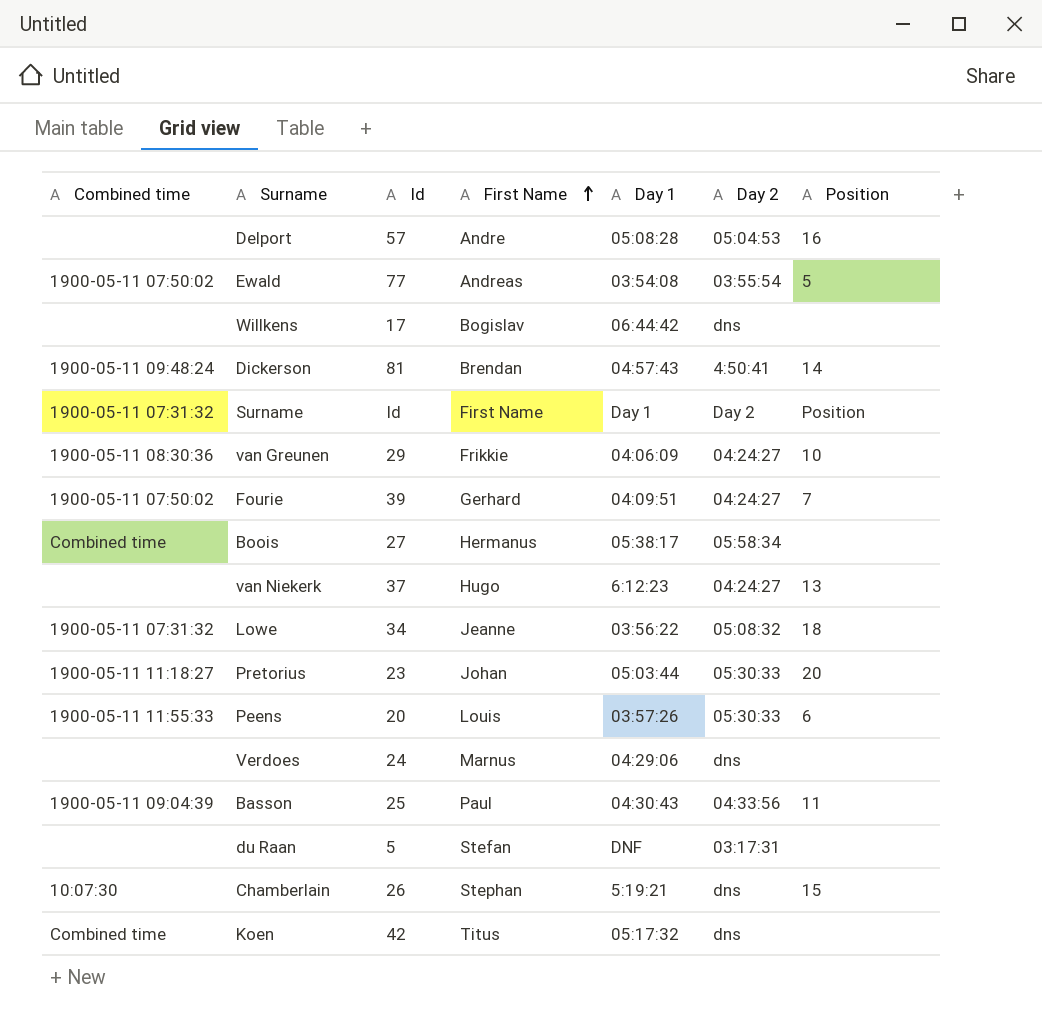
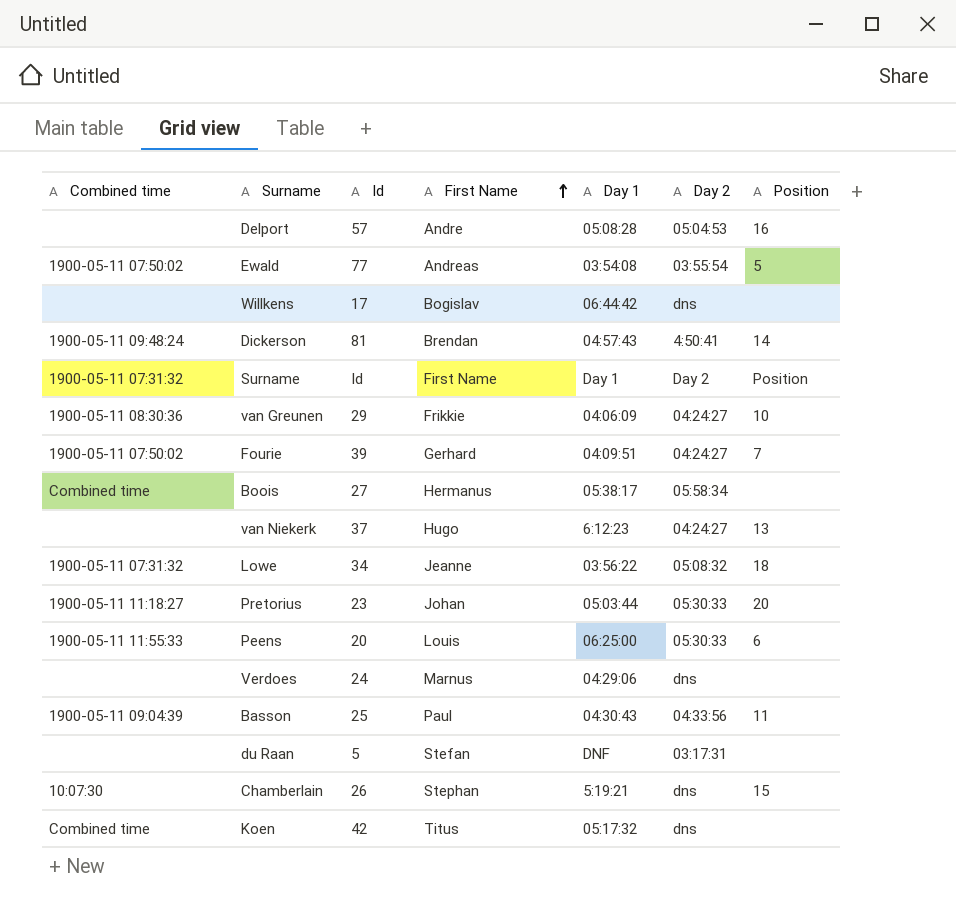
Peens | Day 1: 03:57:26 -> 06:25:00

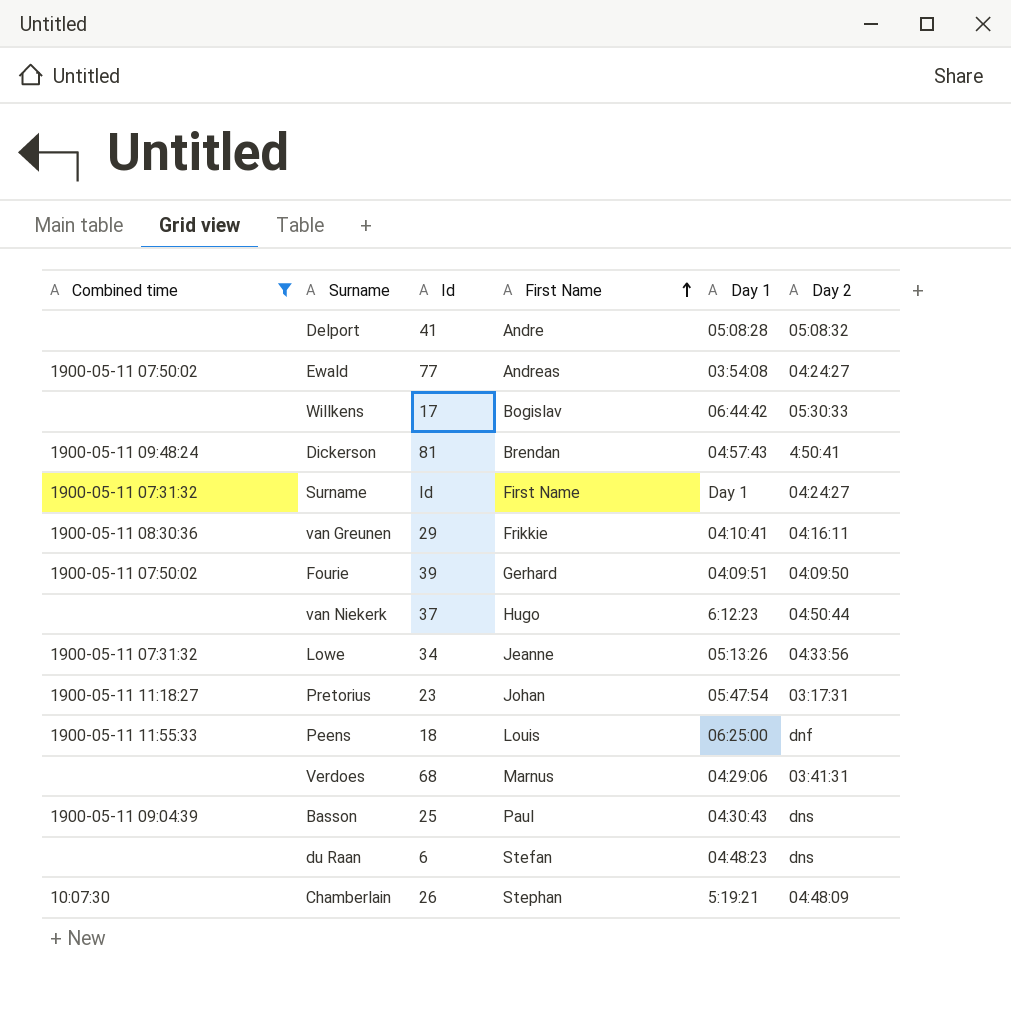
filter: none -> Combined time != Combined time
column Position | position: 7 -> none
Delport | Id: 57 -> 41
Delport | Day 2: 05:04:53 -> 05:08:32
Ewald | Day 2: 03:55:54 -> 04:24:27
Willkens | Day 2: dns -> 05:30:33
Surname | Day 2: Day 2 -> 04:24:27
van Greunen | Day 1: 04:06:09 -> 04:10:41
van Greunen | Day 2: 04:24:27 -> 04:16:11
Fourie | Day 2: 04:24:27 -> 04:09:50
van Niekerk | Day 2: 04:24:27 -> 04:50:44
Lowe | Day 1: 03:56:22 -> 05:13:26
Lowe | Day 2: 05:08:32 -> 04:33:56
Pretorius | Day 1: 05:03:44 -> 05:47:54
Pretorius | Day 2: 05:30:33 -> 03:17:31
Peens | Id: 20 -> 18
Peens | Day 2: 05:30:33 -> dnf
Verdoes | Id: 24 -> 68
Verdoes | Day 2: dns -> 03:41:31
Basson | Day 2: 04:33:56 -> dns
du Raan | Id: 5 -> 6
du Raan | Day 1: DNF -> 04:48:23
du Raan | Day 2: 03:17:31 -> dns
Chamberlain | Day 2: dns -> 04:48:09

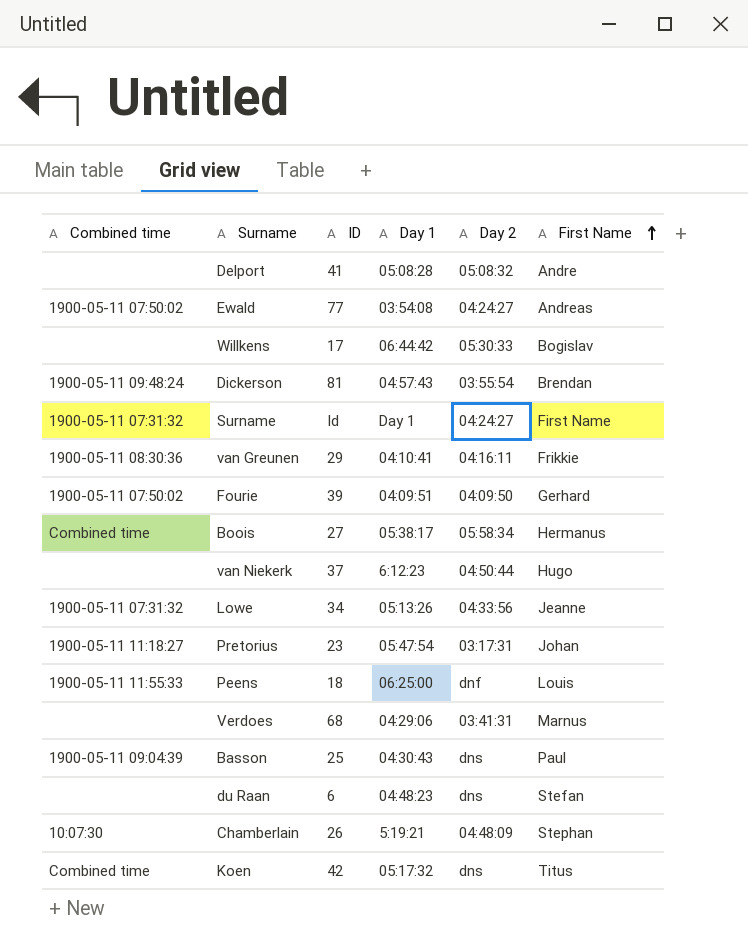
filter: Combined time != Combined time -> none
column name: Id -> ID
column First Name | position: 4 -> 6
Dickerson | Day 2: 4:50:41 -> 03:55:54

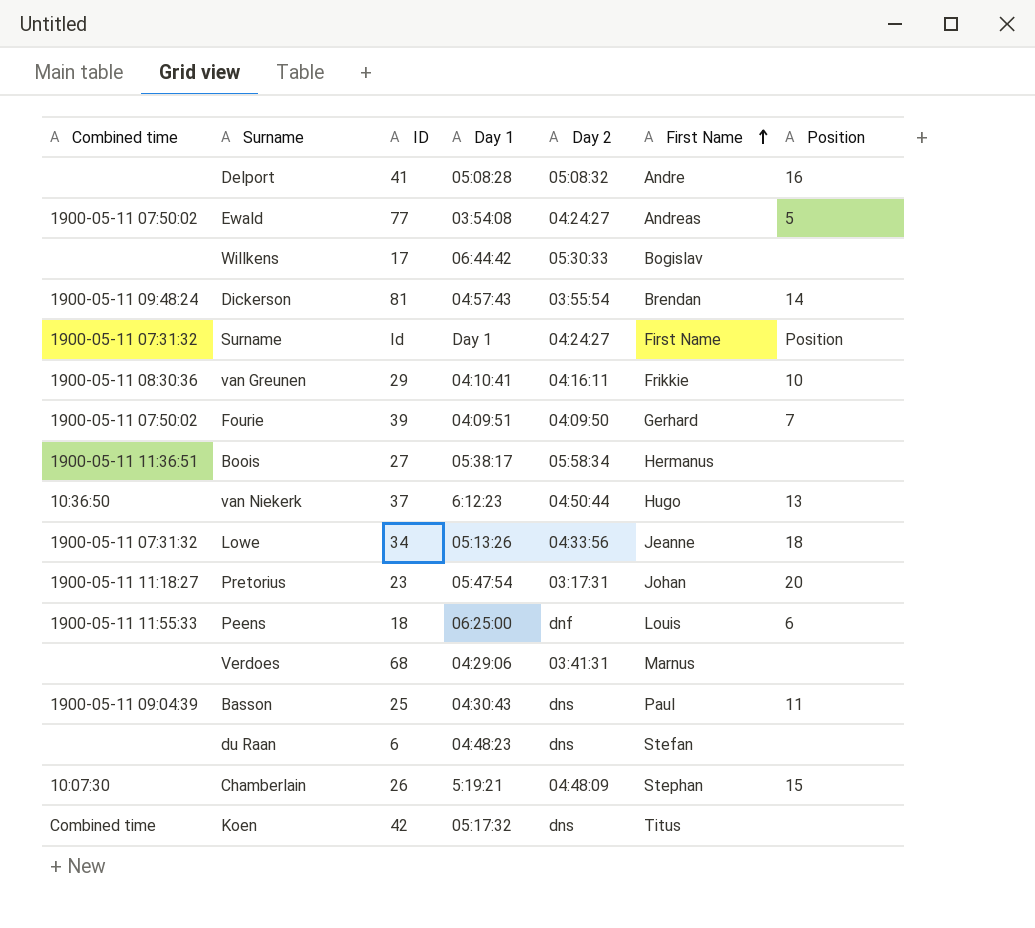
column Position | position: none -> 7
Boois | Combined time: Combined time -> 1900-05-11 11:36:51
van Niekerk | Combined time: none -> 10:36:50

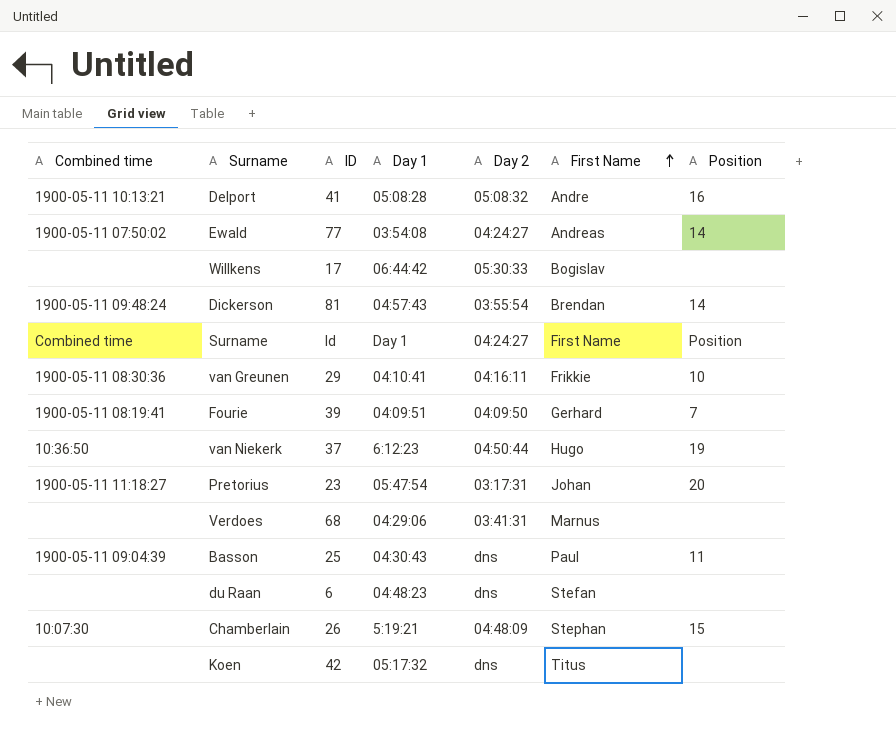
row Boois: 1900-05-11 11:36:51 | 27 | 05:38:17 | 05:58:34 | Hermanus | none -> none
row Lowe: 1900-05-11 07:31:32 | 34 | 05:13:26 | 04:33:56 | Jeanne | 18 -> none
row Peens: 1900-05-11 11:55:33 | 18 | 06:25:00 | dnf | Louis | 6 -> none
Delport | Combined time: none -> 1900-05-11 10:13:21
Ewald | Position: 5 -> 14
Surname | Combined time: 1900-05-11 07:31:32 -> Combined time
Fourie | Combined time: 1900-05-11 07:50:02 -> 1900-05-11 08:19:41
van Niekerk | Position: 13 -> 19
Koen | Combined time: Combined time -> none

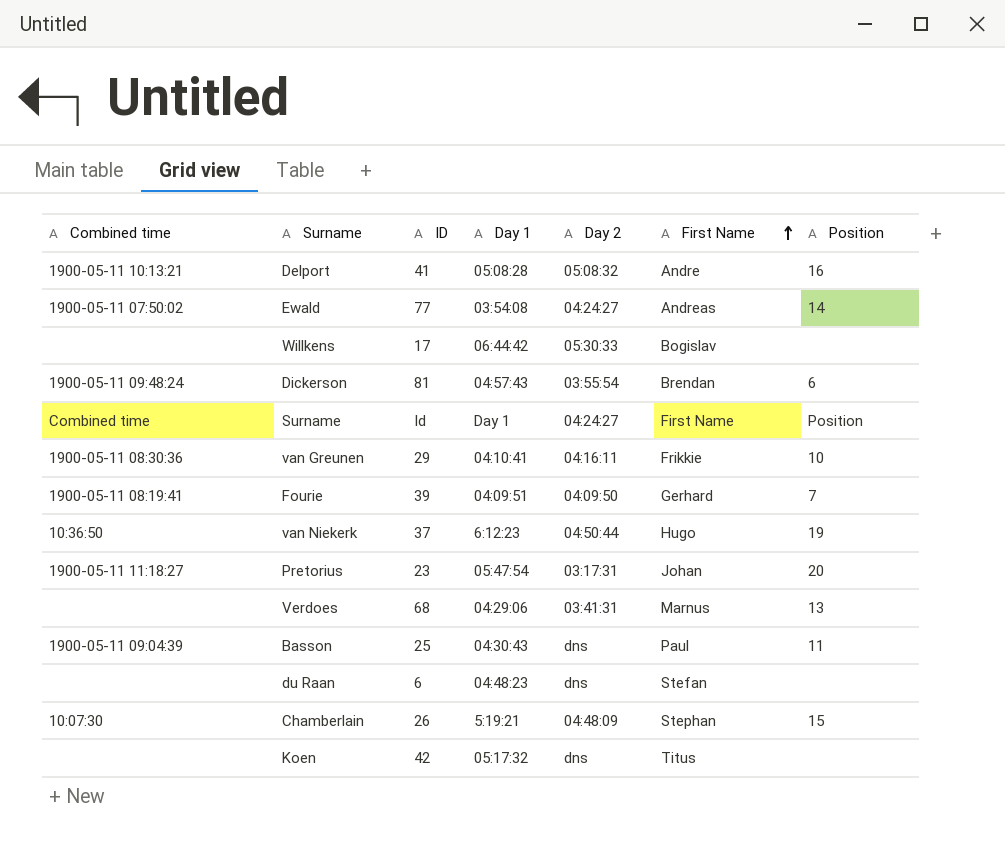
Dickerson | Position: 14 -> 6
Verdoes | Position: none -> 13

